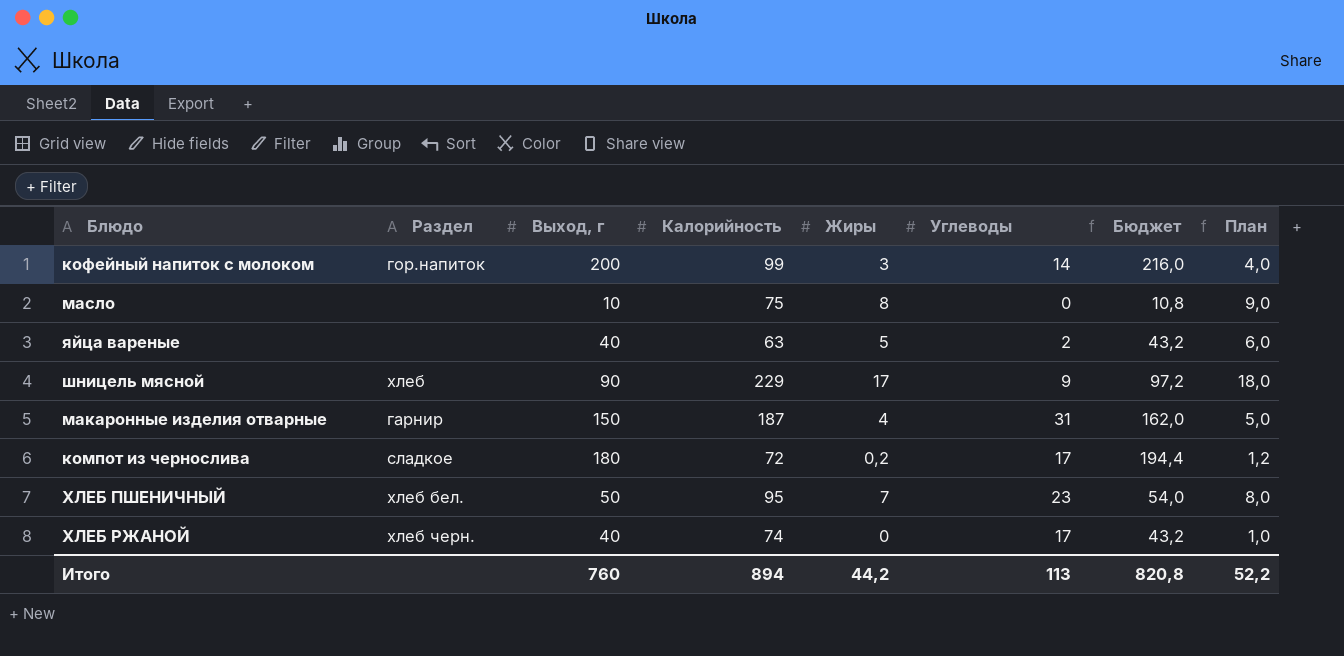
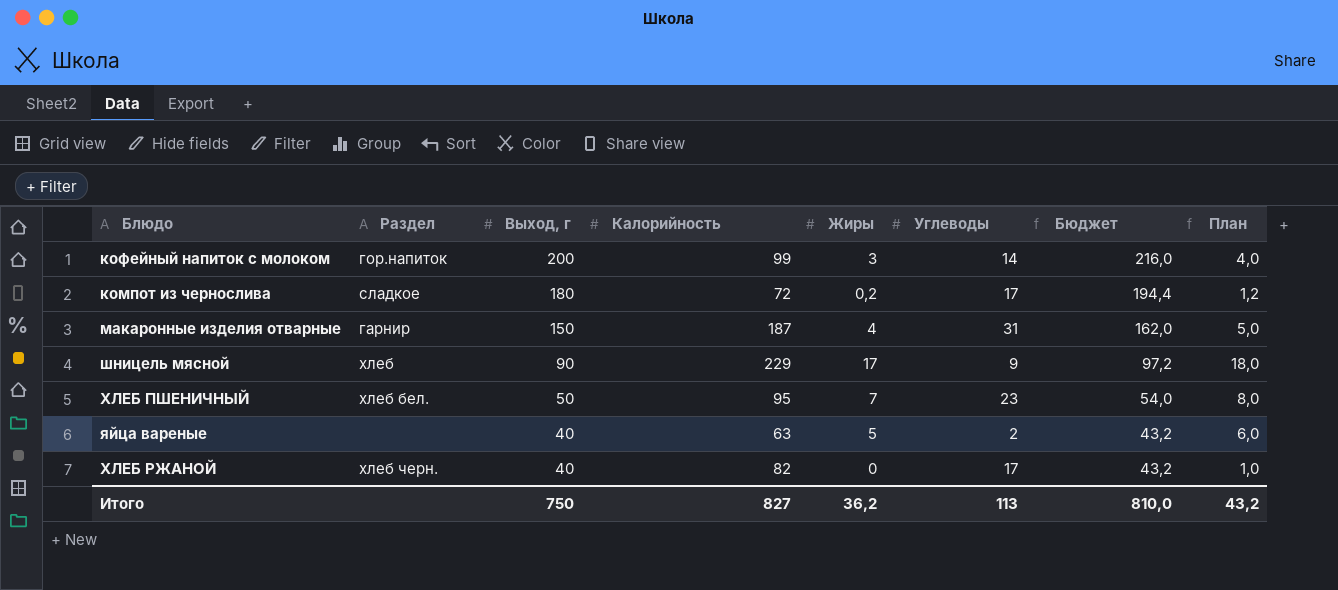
row order: none -> Выход, г descending
row масло: none | 10 | 75 | 8 | 0 | 10,8 | 9,0 -> none
ХЛЕБ РЖАНОЙ | Калорийность: 74 -> 82
Итого | Выход, г: 760 -> 750
Итого | Калорийность: 894 -> 827
Итого | Жиры: 44,2 -> 36,2
Итого | Бюджет: 820,8 -> 810,0
Итого | План: 52,2 -> 43,2

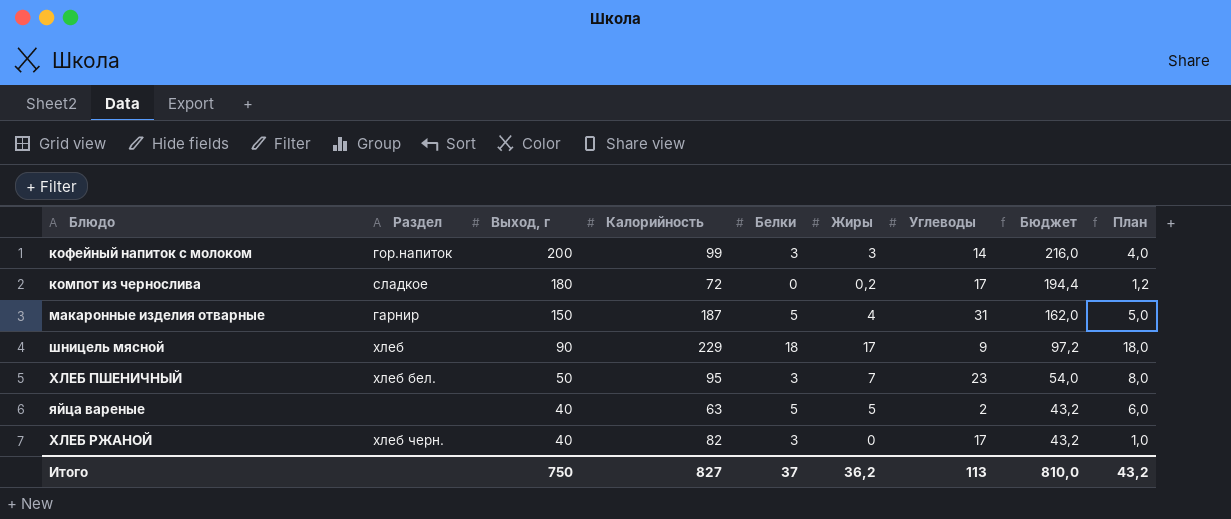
column Белки | position: none -> 5

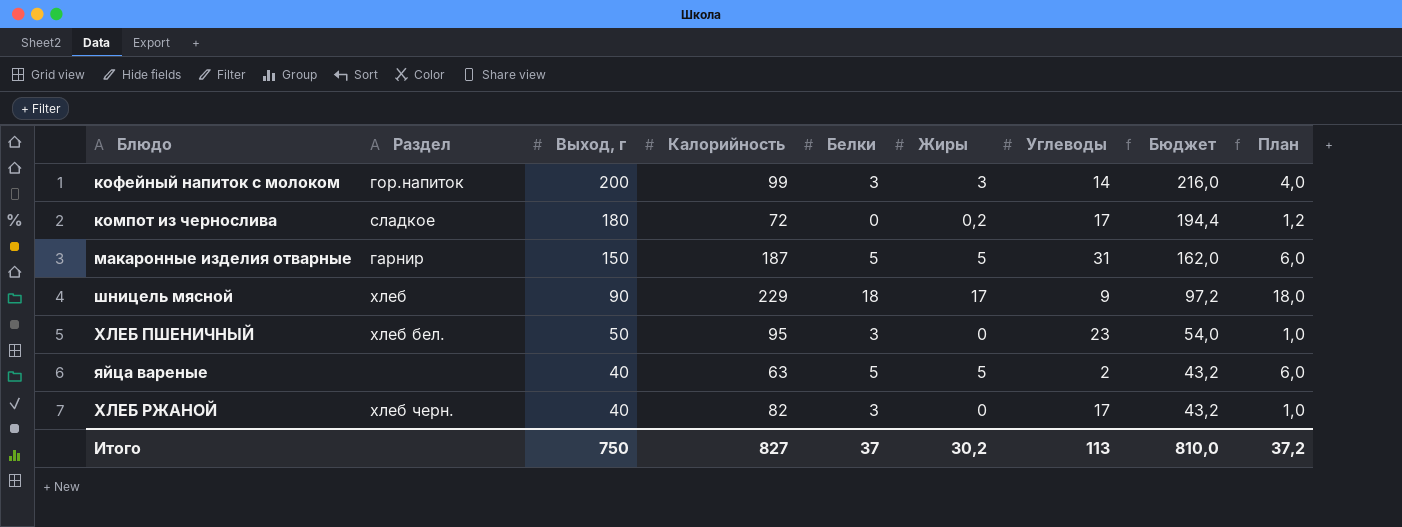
макаронные изделия отварные | Жиры: 4 -> 5
макаронные изделия отварные | План: 5,0 -> 6,0
ХЛЕБ ПШЕНИЧНЫЙ | Жиры: 7 -> 0
ХЛЕБ ПШЕНИЧНЫЙ | План: 8,0 -> 1,0
Итого | Жиры: 36,2 -> 30,2
Итого | План: 43,2 -> 37,2

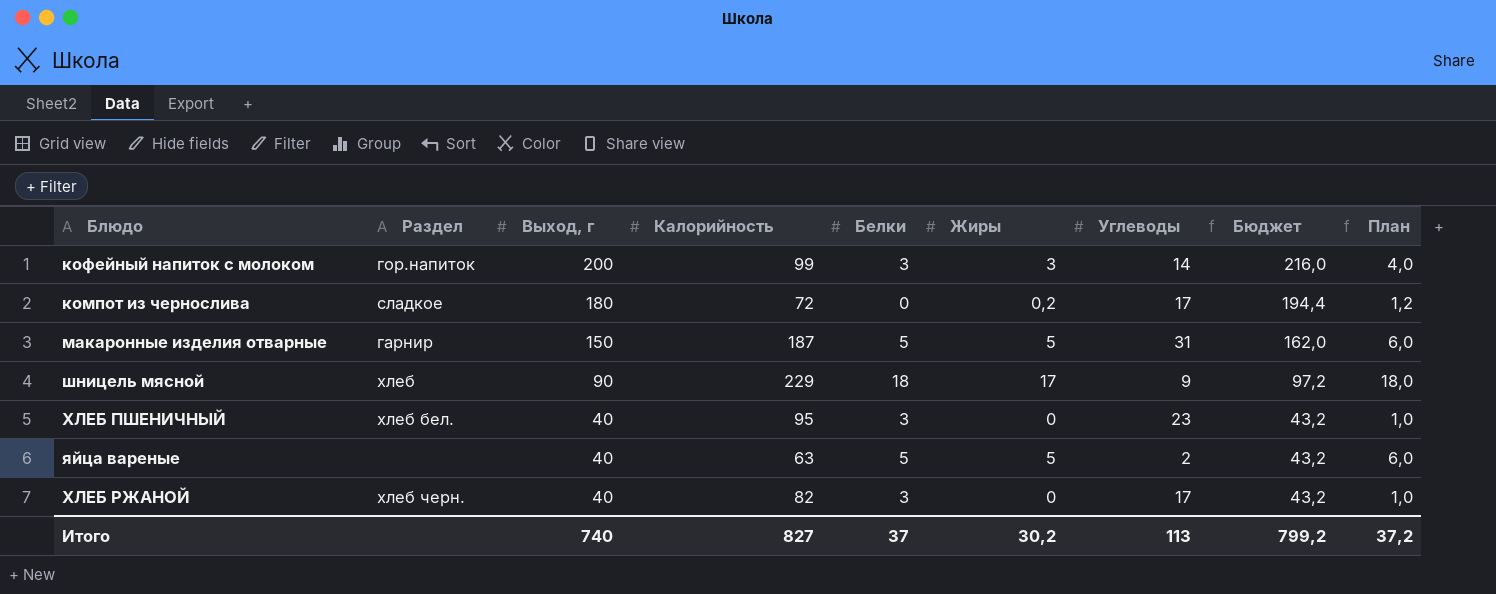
ХЛЕБ ПШЕНИЧНЫЙ | Выход, г: 50 -> 40
ХЛЕБ ПШЕНИЧНЫЙ | Бюджет: 54,0 -> 43,2
Итого | Выход, г: 750 -> 740
Итого | Бюджет: 810,0 -> 799,2

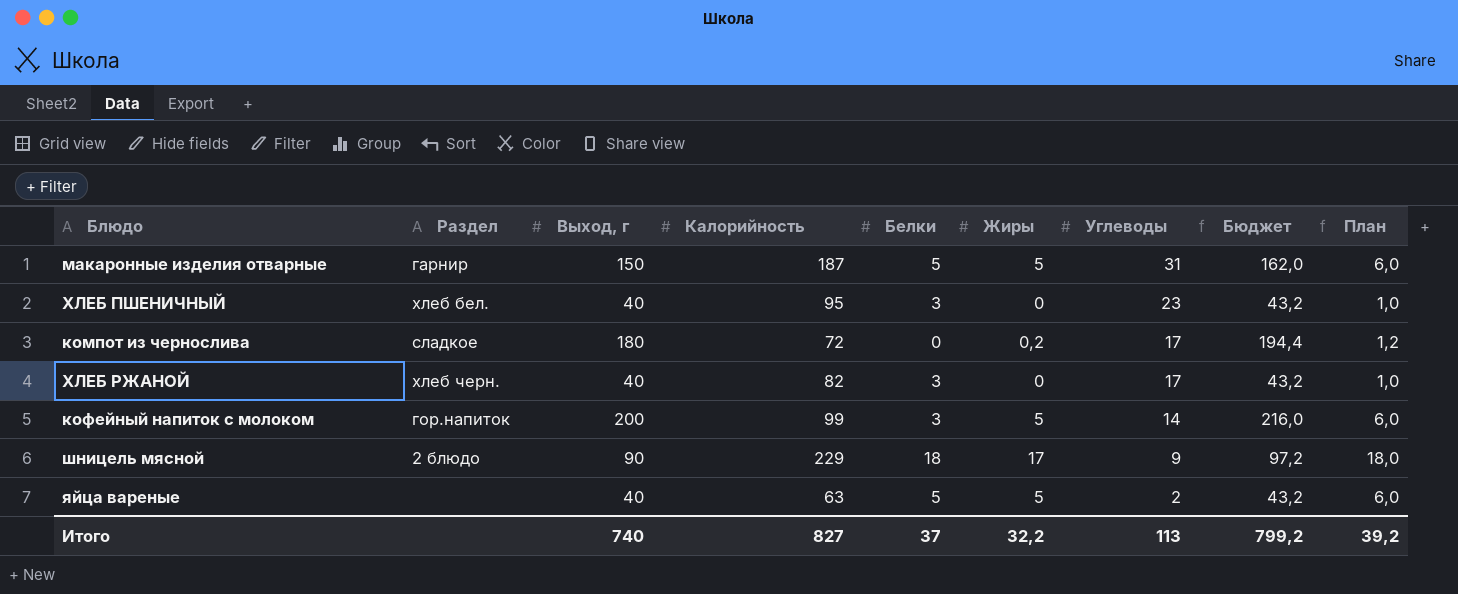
row order: Выход, г descending -> Углеводы descending
кофейный напиток с молоком | Жиры: 3 -> 5
кофейный напиток с молоком | План: 4,0 -> 6,0
шницель мясной | Раздел: хлеб -> 2 блюдо
Итого | Жиры: 30,2 -> 32,2
Итого | План: 37,2 -> 39,2

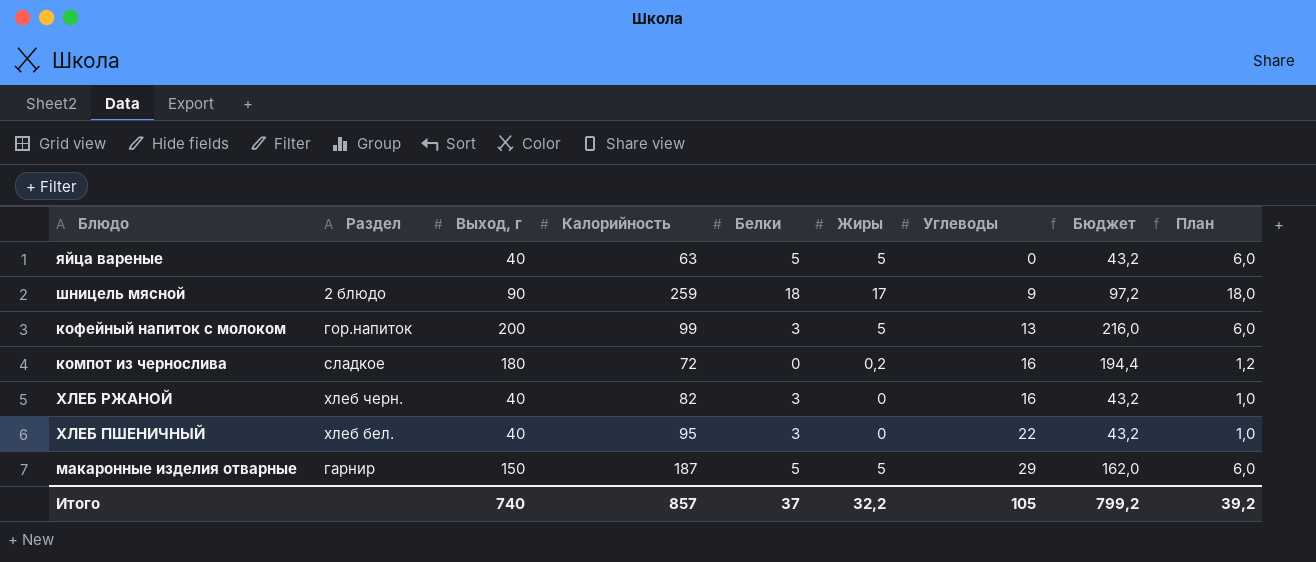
row order: Углеводы descending -> Углеводы ascending
яйца вареные | Углеводы: 2 -> 0
шницель мясной | Калорийность: 229 -> 259
кофейный напиток с молоком | Углеводы: 14 -> 13
компот из чернослива | Углеводы: 17 -> 16
ХЛЕБ РЖАНОЙ | Углеводы: 17 -> 16
ХЛЕБ ПШЕНИЧНЫЙ | Углеводы: 23 -> 22
макаронные изделия отварные | Углеводы: 31 -> 29
Итого | Калорийность: 827 -> 857
Итого | Углеводы: 113 -> 105

